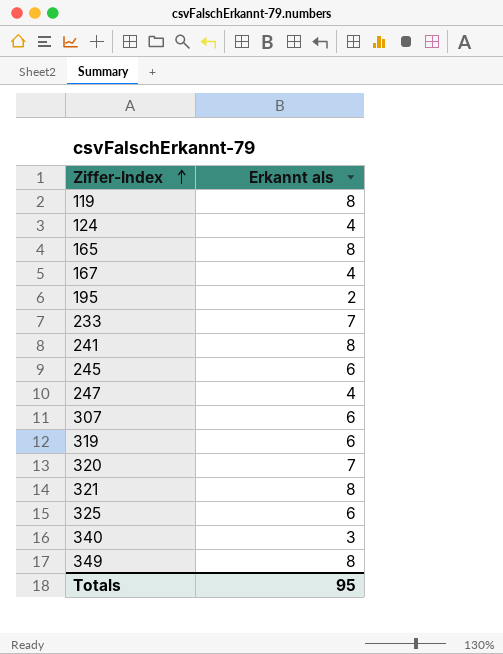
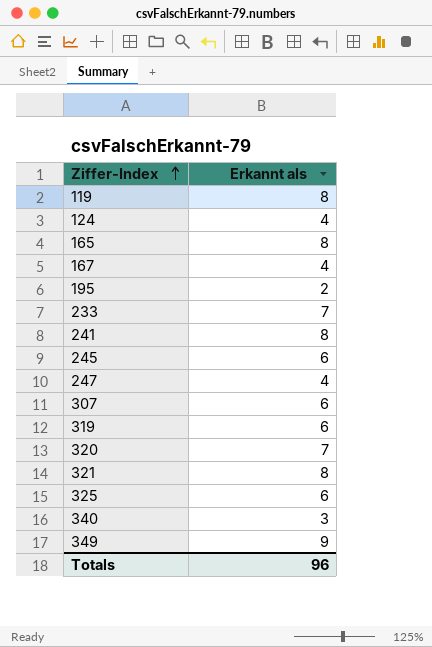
349 | Erkannt als: 8 -> 9
Totals | Erkannt als: 95 -> 96

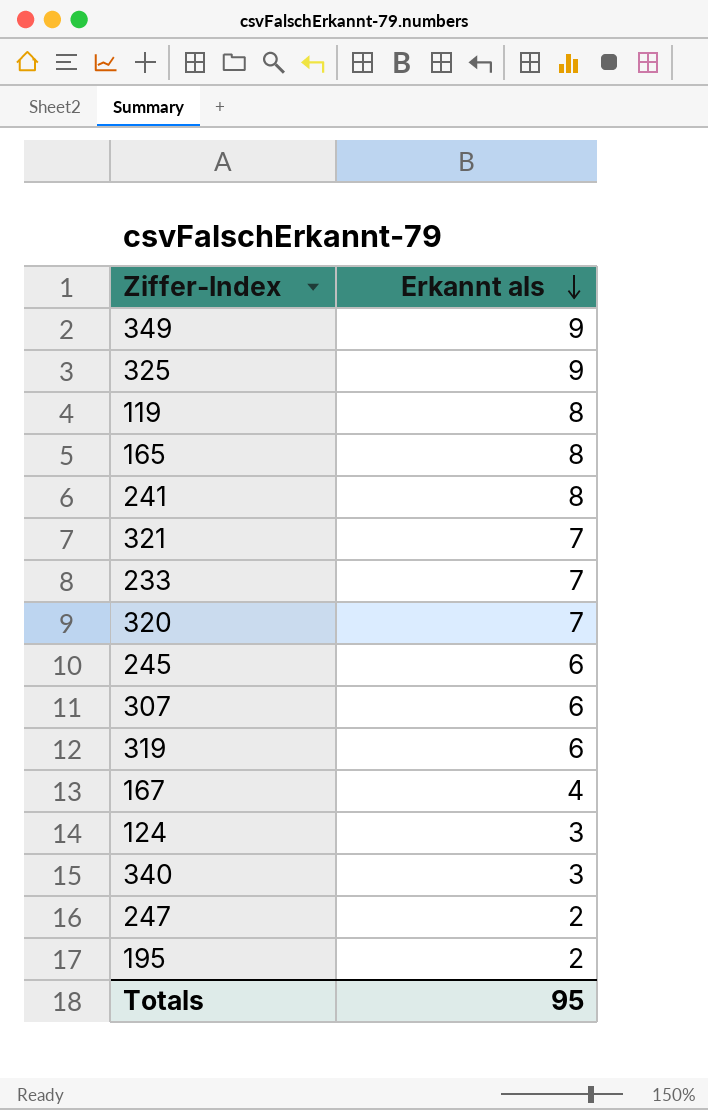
row order: Ziffer-Index ascending -> Erkannt als descending
325 | Erkannt als: 6 -> 9
321 | Erkannt als: 8 -> 7
124 | Erkannt als: 4 -> 3
247 | Erkannt als: 4 -> 2
Totals | Erkannt als: 96 -> 95

